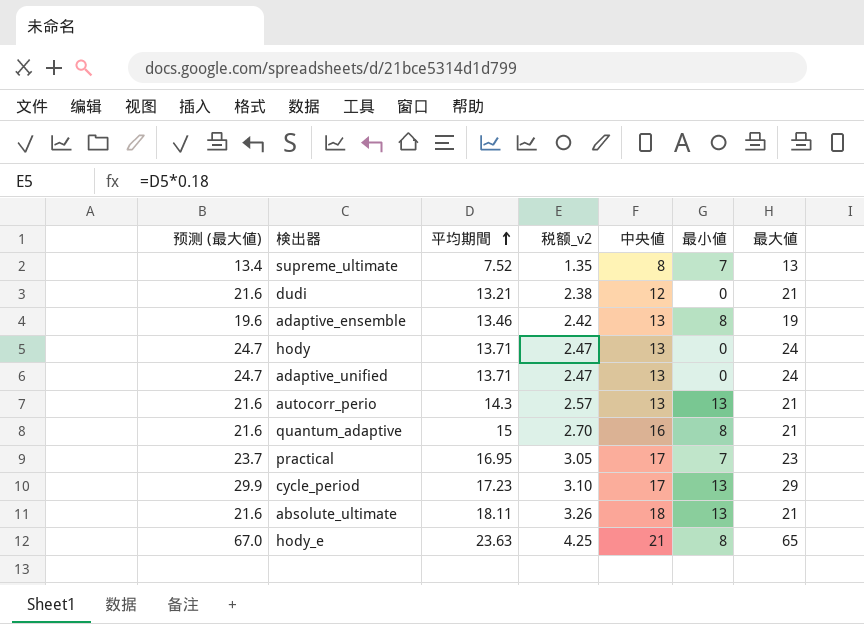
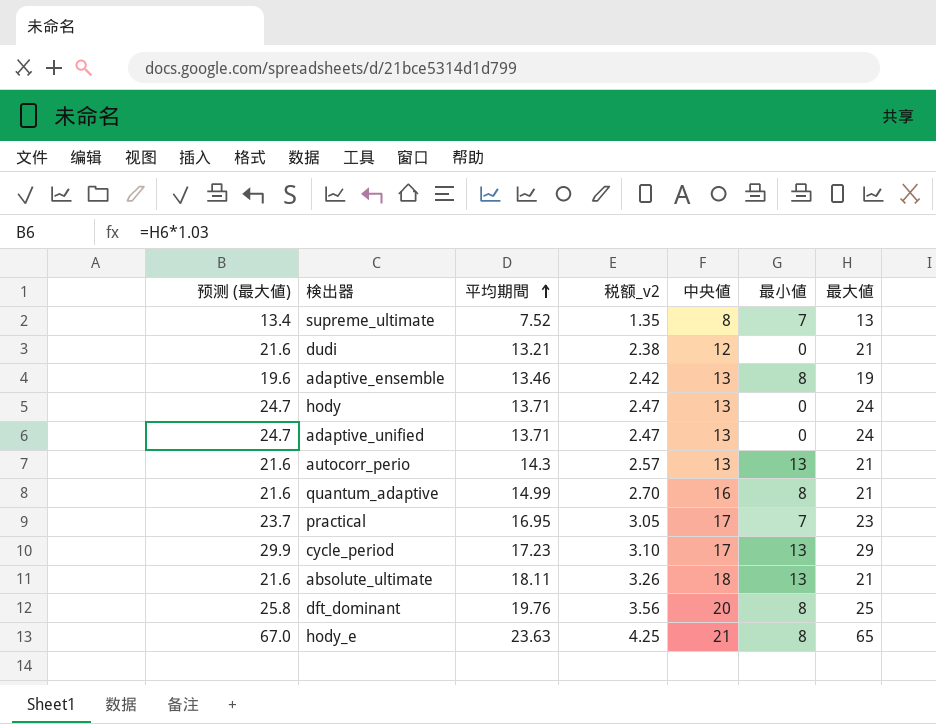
quantum_adaptive | 平均期間: 15 -> 14.99
row dft_dominant: none -> 25.8 | 19.76 | 3.56 | 20 | 8 | 25

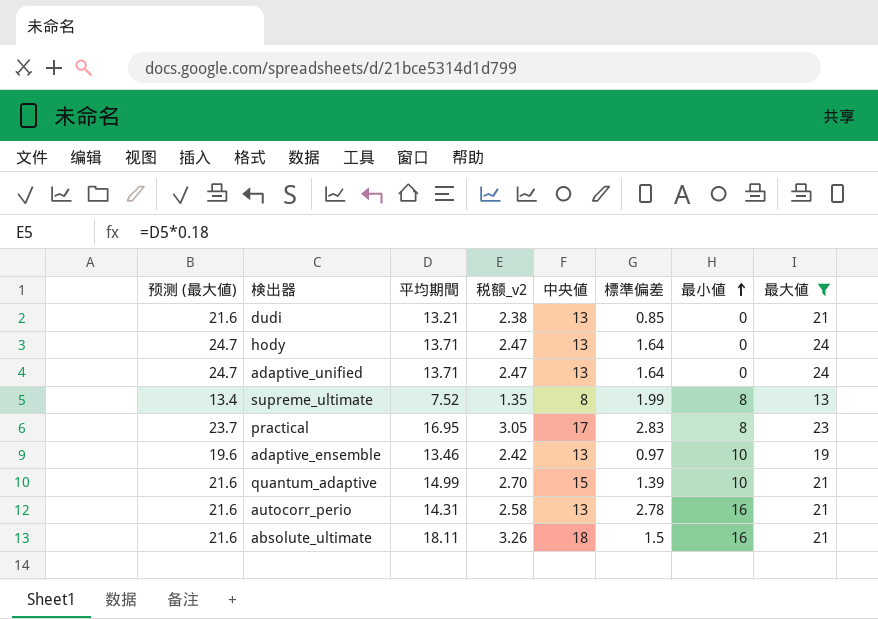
filter: none -> 最大値 <= 24
row order: 平均期間 ascending -> 最小値 ascending
column 標準偏差 | position: none -> 6
dudi | 中央値: 12 -> 13
supreme_ultimate | 最小値: 7 -> 8
practical | 最小値: 7 -> 8
adaptive_ensemble | 最小値: 8 -> 10
quantum_adaptive | 中央値: 16 -> 15
quantum_adaptive | 最小値: 8 -> 10
autocorr_perio | 平均期間: 14.3 -> 14.31
autocorr_perio | 税额_v2: 2.57 -> 2.58
autocorr_perio | 最小値: 13 -> 16
absolute_ultimate | 最小値: 13 -> 16

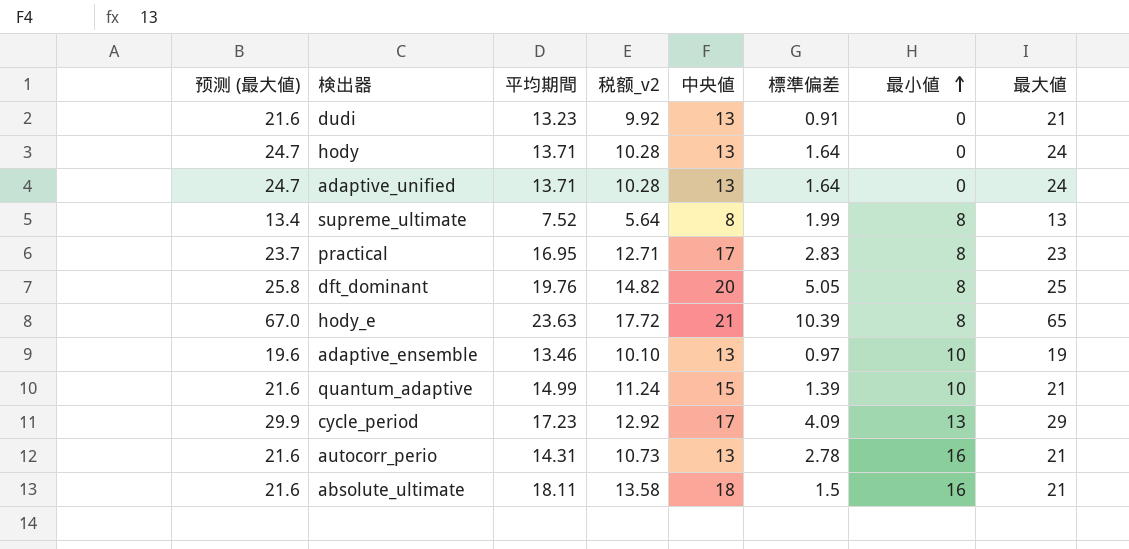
filter: 最大値 <= 24 -> none
column 税额_v2 | formula: [平均期間] * 0.18 -> [平均期間] * 0.75
dudi | 平均期間: 13.21 -> 13.23
dudi | 標準偏差: 0.85 -> 0.91

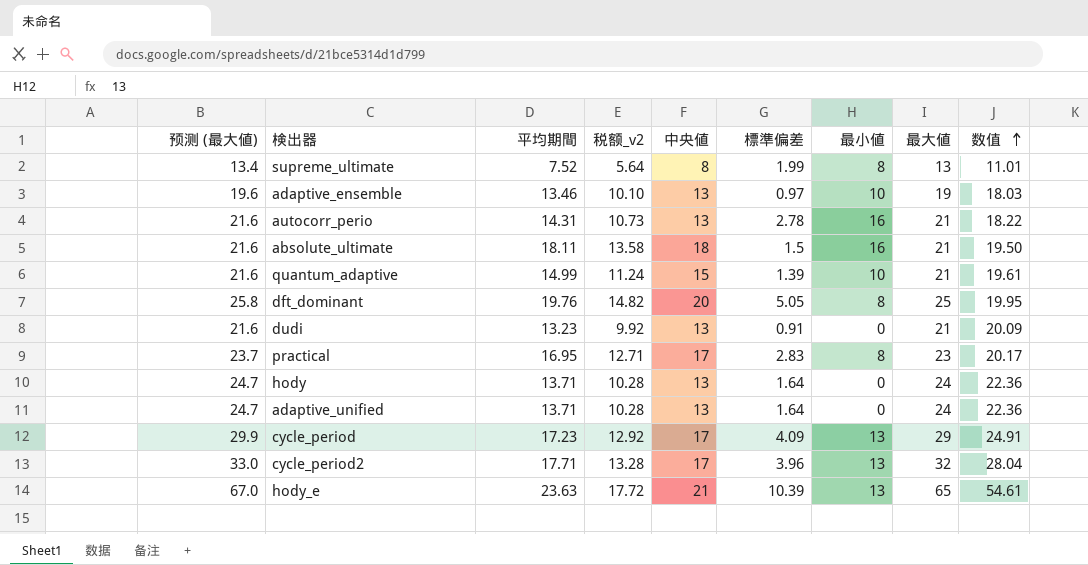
row order: 最小値 ascending -> 数值 ascending
column 数值 | formula: none -> [最大値] - [標準偏差]
row cycle_period2: none -> 33.0 | 17.71 | 13.28 | 17 | 3.96 | 13 | 32 | 28.04
hody_e | 最小値: 8 -> 13

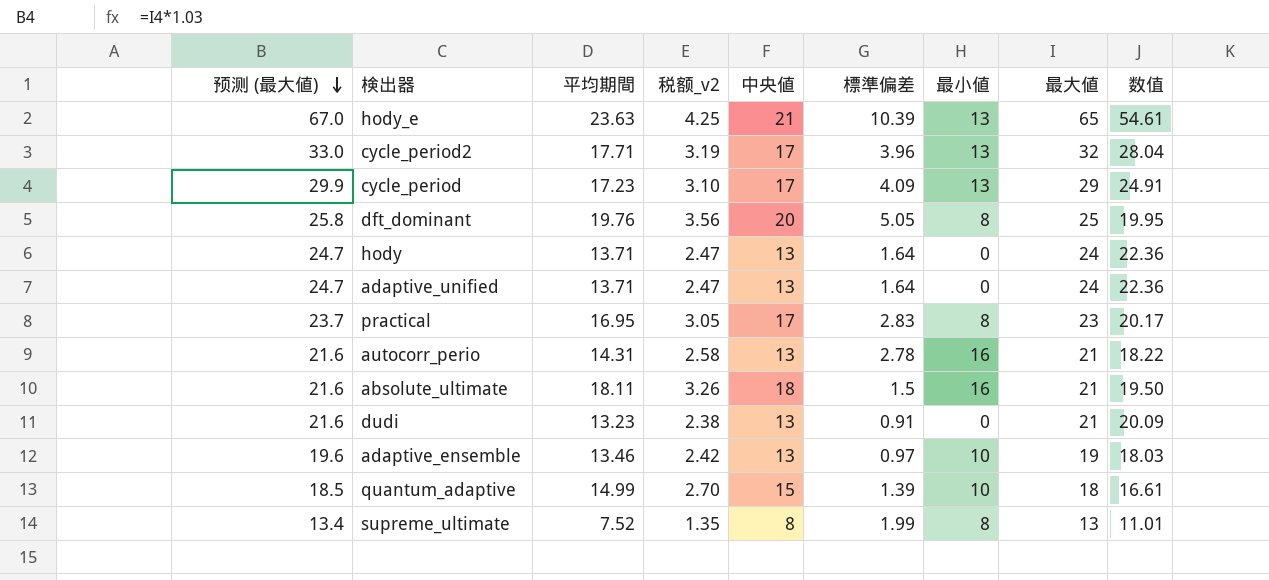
row order: 数值 ascending -> 预测 (最大値) descending
column 税额_v2 | formula: [平均期間] * 0.75 -> [平均期間] * 0.18
quantum_adaptive | 预测 (最大値): 21.6 -> 18.5
quantum_adaptive | 最大値: 21 -> 18
quantum_adaptive | 数值: 19.61 -> 16.61

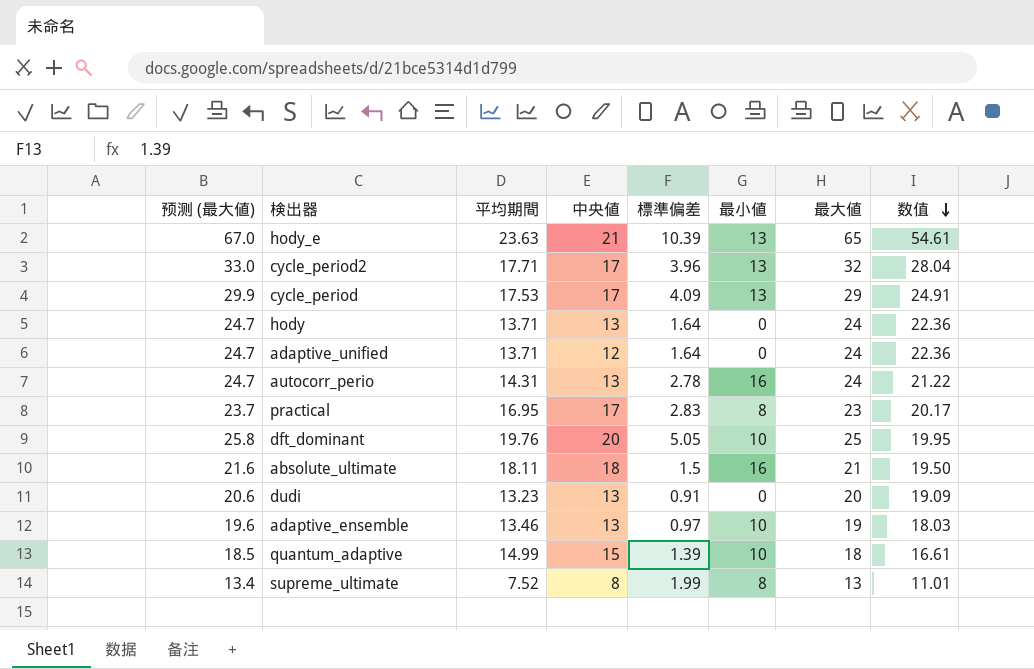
row order: 预测 (最大値) descending -> 数值 descending
column 税额_v2 | formula: [平均期間] * 0.18 -> none
cycle_period | 平均期間: 17.23 -> 17.53
adaptive_unified | 中央値: 13 -> 12
autocorr_perio | 预测 (最大値): 21.6 -> 24.7
autocorr_perio | 最大値: 21 -> 24
autocorr_perio | 数值: 18.22 -> 21.22
dft_dominant | 最小値: 8 -> 10
dudi | 预测 (最大値): 21.6 -> 20.6
dudi | 最大値: 21 -> 20
dudi | 数值: 20.09 -> 19.09

